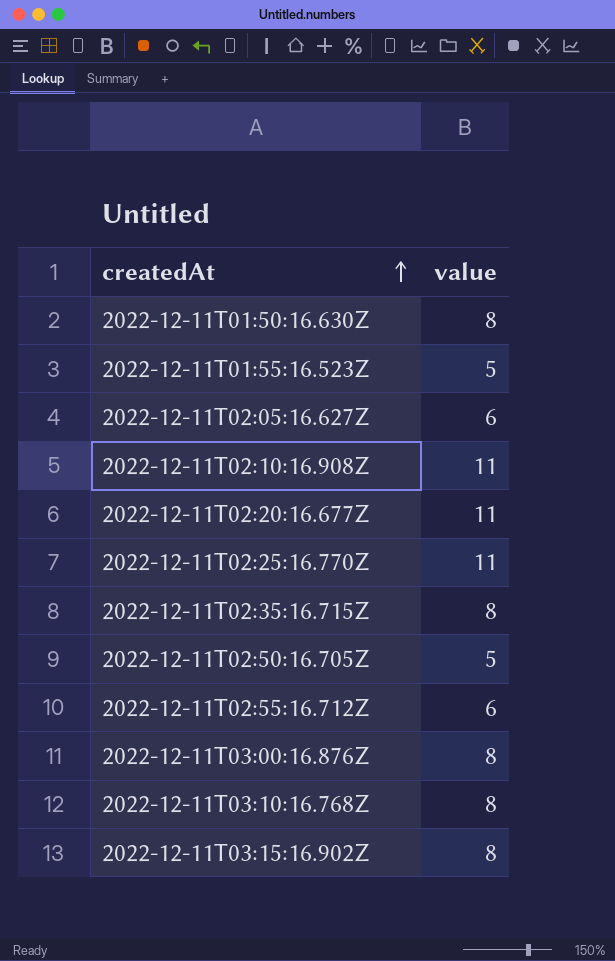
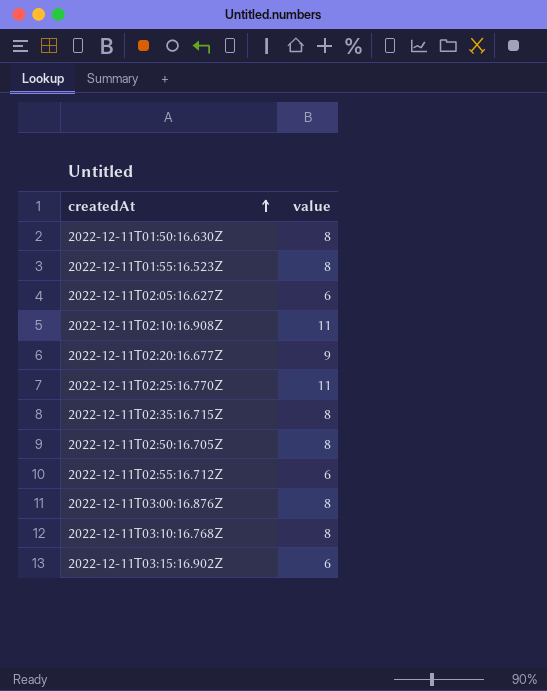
2022-12-11T01:55:16.523Z | value: 5 -> 8
2022-12-11T02:20:16.677Z | value: 11 -> 9
2022-12-11T02:50:16.705Z | value: 5 -> 8
2022-12-11T03:15:16.902Z | value: 8 -> 6

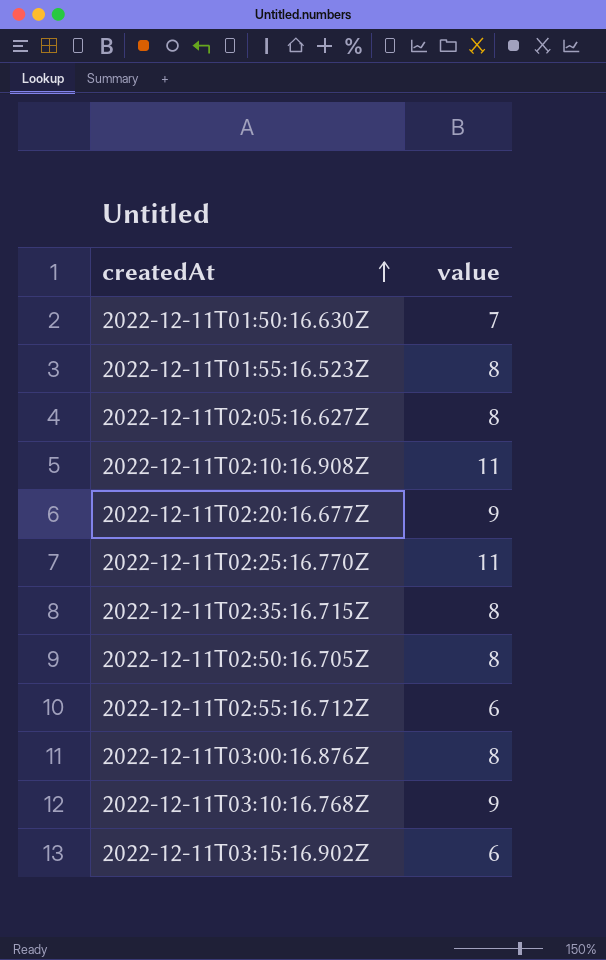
2022-12-11T01:50:16.630Z | value: 8 -> 7
2022-12-11T02:05:16.627Z | value: 6 -> 8
2022-12-11T03:10:16.768Z | value: 8 -> 9

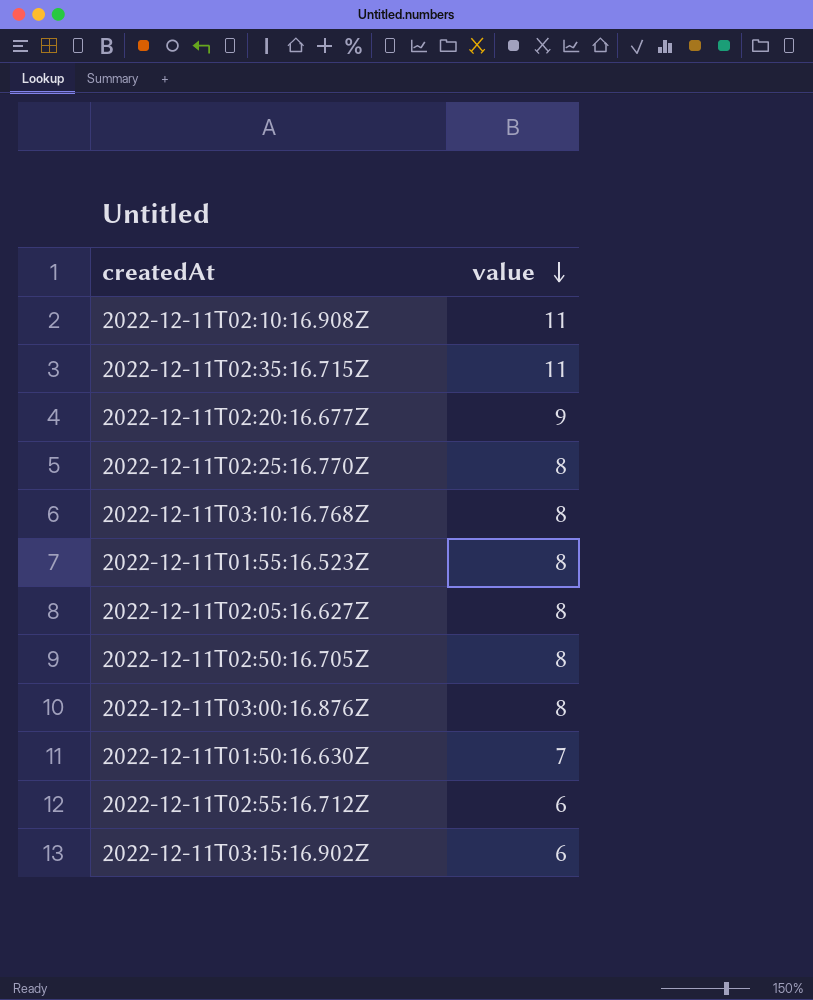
row order: createdAt ascending -> value descending
2022-12-11T02:35:16.715Z | value: 8 -> 11
2022-12-11T02:25:16.770Z | value: 11 -> 8
2022-12-11T03:10:16.768Z | value: 9 -> 8

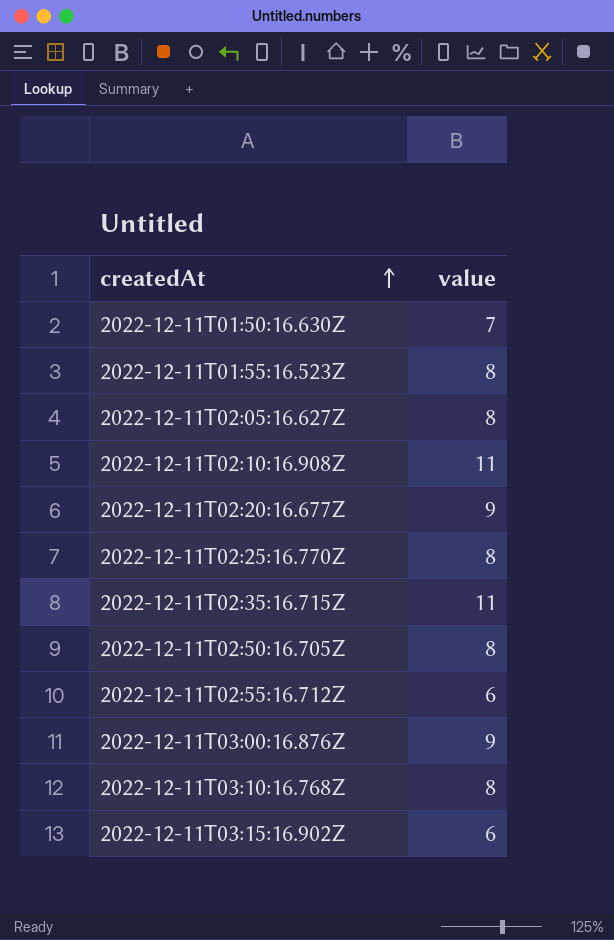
row order: value descending -> createdAt ascending
2022-12-11T03:00:16.876Z | value: 8 -> 9

